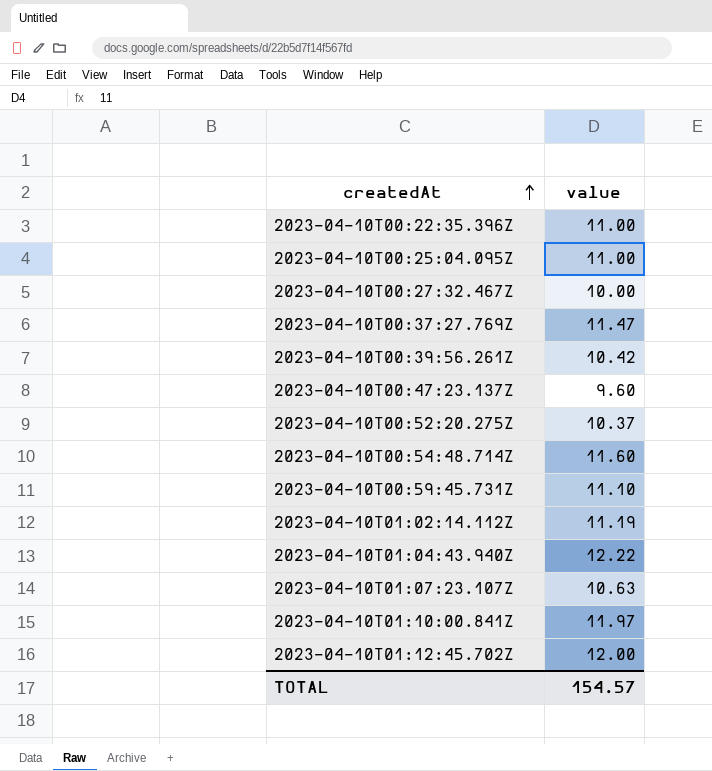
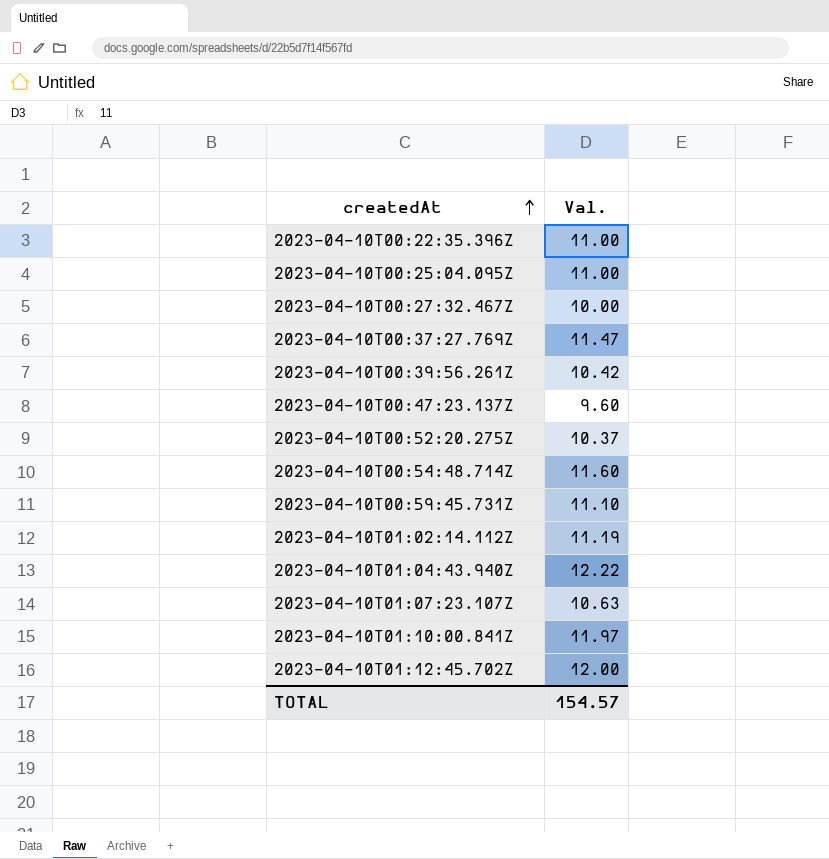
column name: value -> Val.

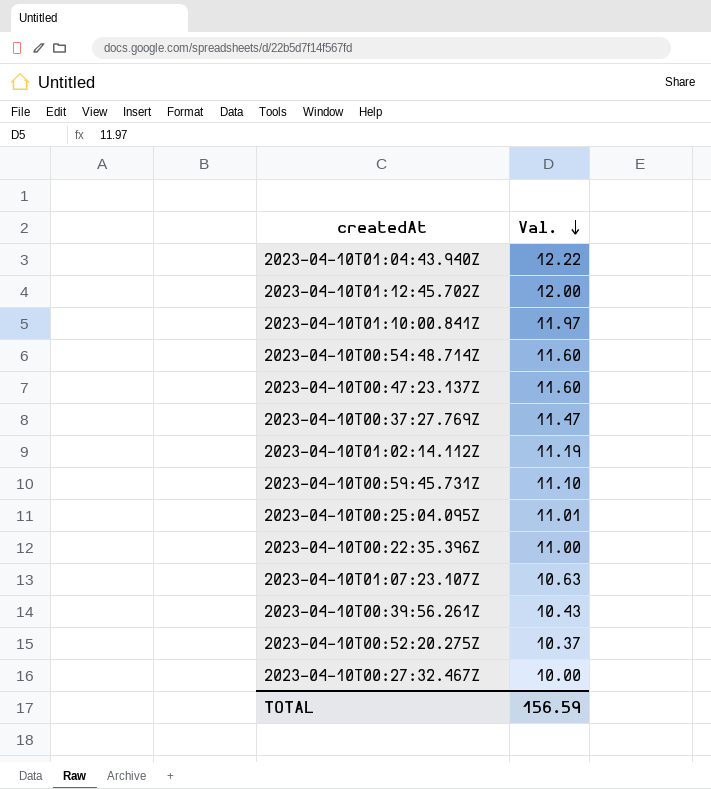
row order: createdAt ascending -> Val. descending
2023-04-10T00:47:23.137Z | Val.: 9.60 -> 11.60
2023-04-10T00:25:04.095Z | Val.: 11.00 -> 11.01
2023-04-10T00:39:56.261Z | Val.: 10.42 -> 10.43
TOTAL | Val.: 154.57 -> 156.59

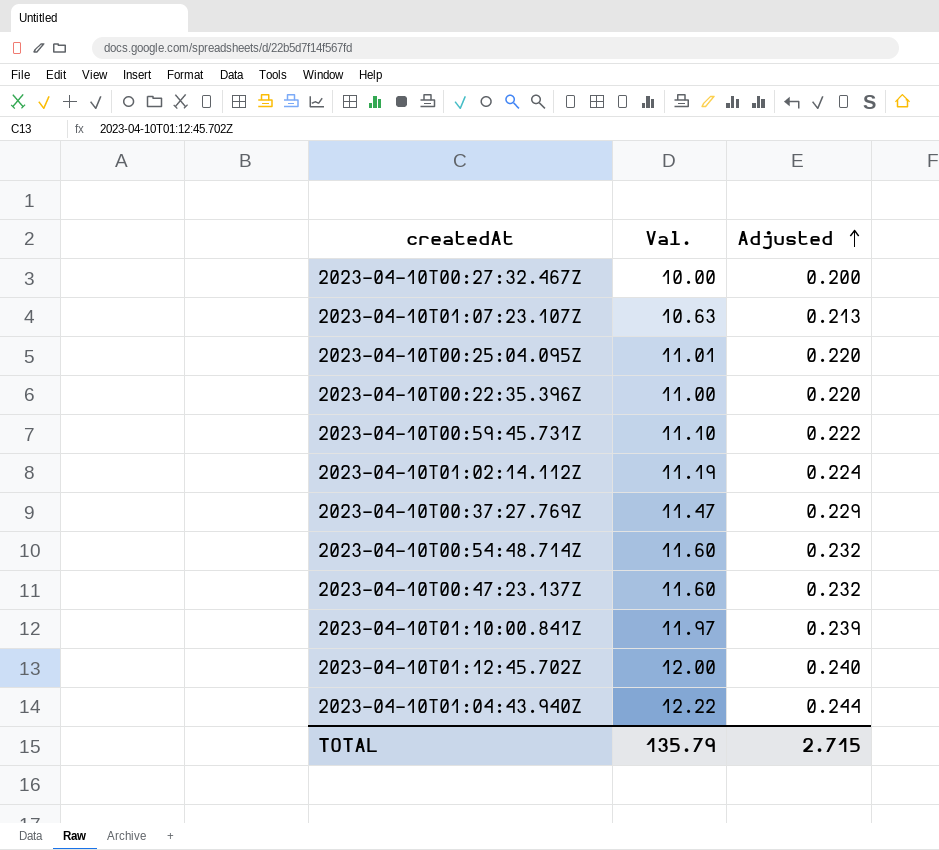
row order: Val. descending -> Adjusted ascending
column Adjusted | formula: none -> [Val.] * 0.02
row 2023-04-10T00:39:56.261Z: 10.43 -> none
row 2023-04-10T00:52:20.275Z: 10.37 -> none
TOTAL | Val.: 156.59 -> 135.79

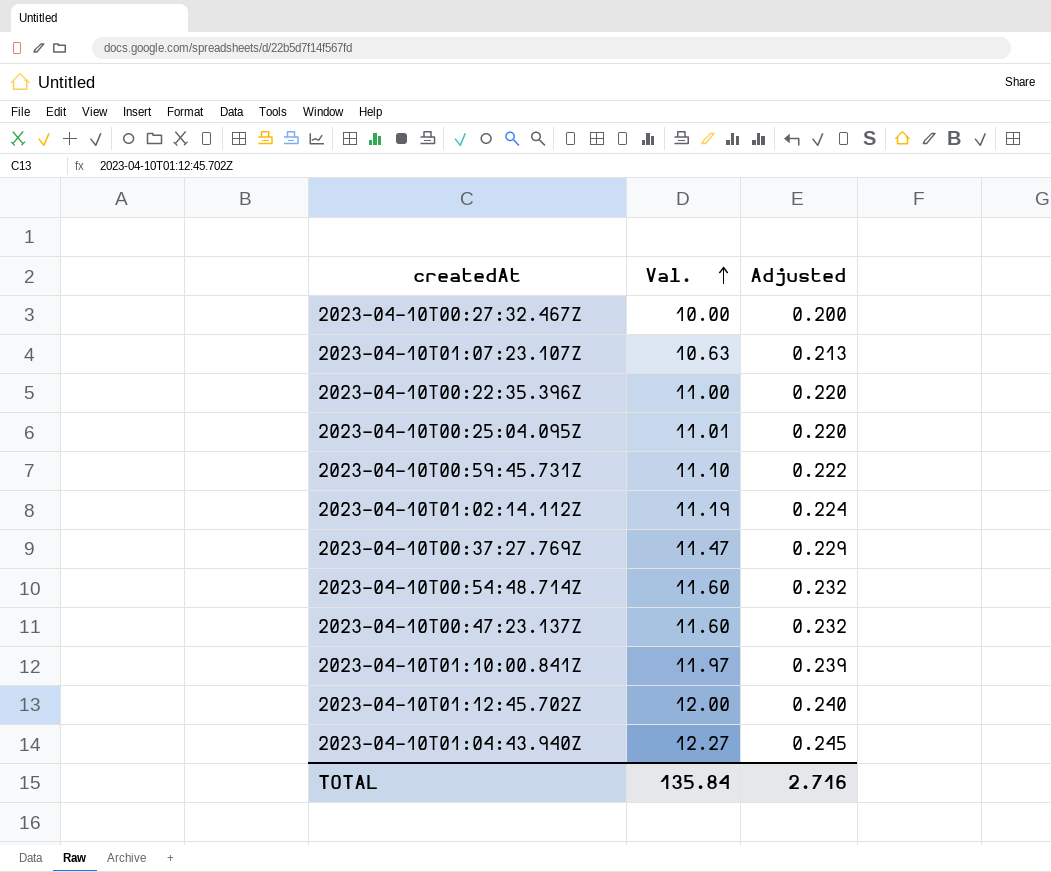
row order: Adjusted ascending -> Val. ascending
2023-04-10T01:04:43.940Z | Val.: 12.22 -> 12.27
2023-04-10T01:04:43.940Z | Adjusted: 0.244 -> 0.245
TOTAL | Val.: 135.79 -> 135.84
TOTAL | Adjusted: 2.715 -> 2.716

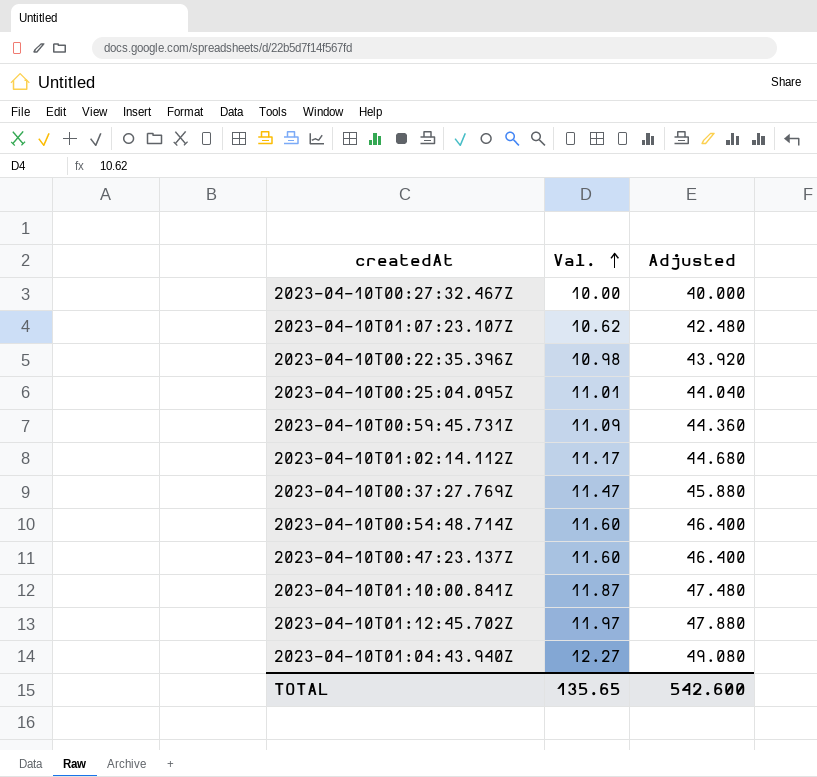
column Adjusted | formula: [Val.] * 0.02 -> [Val.] * 4
2023-04-10T01:07:23.107Z | Val.: 10.63 -> 10.62
2023-04-10T00:22:35.396Z | Val.: 11.00 -> 10.98
2023-04-10T00:59:45.731Z | Val.: 11.10 -> 11.09
2023-04-10T01:02:14.112Z | Val.: 11.19 -> 11.17
2023-04-10T01:10:00.841Z | Val.: 11.97 -> 11.87
2023-04-10T01:12:45.702Z | Val.: 12.00 -> 11.97
TOTAL | Val.: 135.84 -> 135.65
TOTAL | Adjusted: 2.716 -> 542.600

